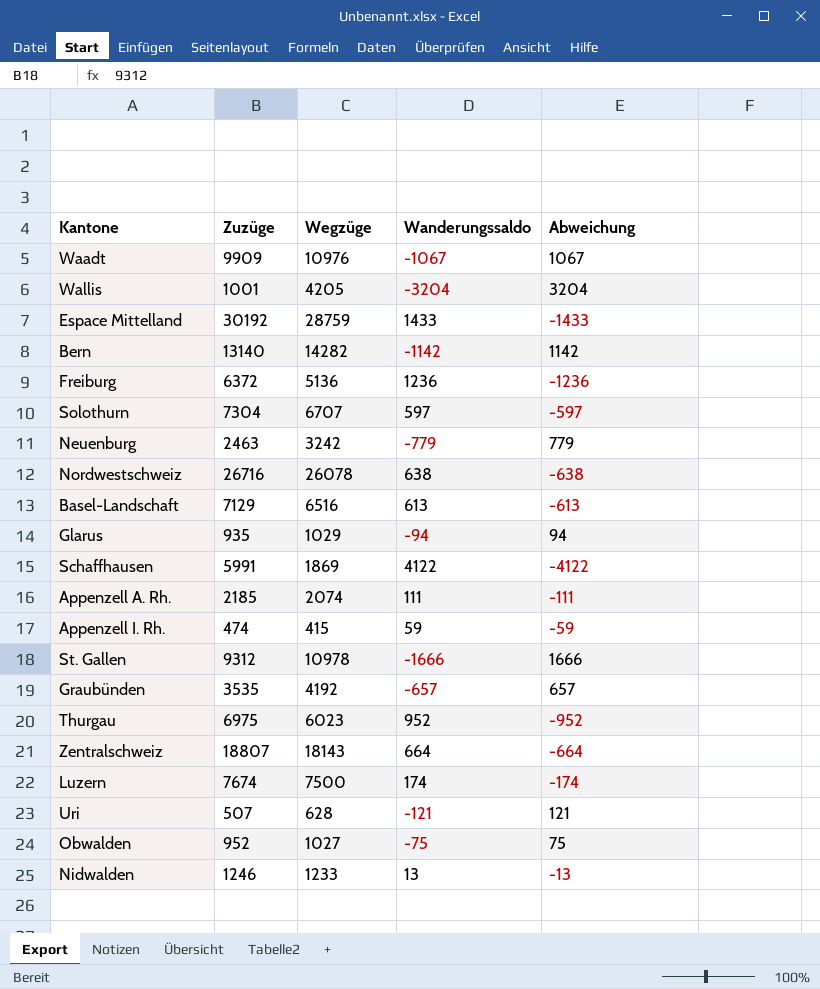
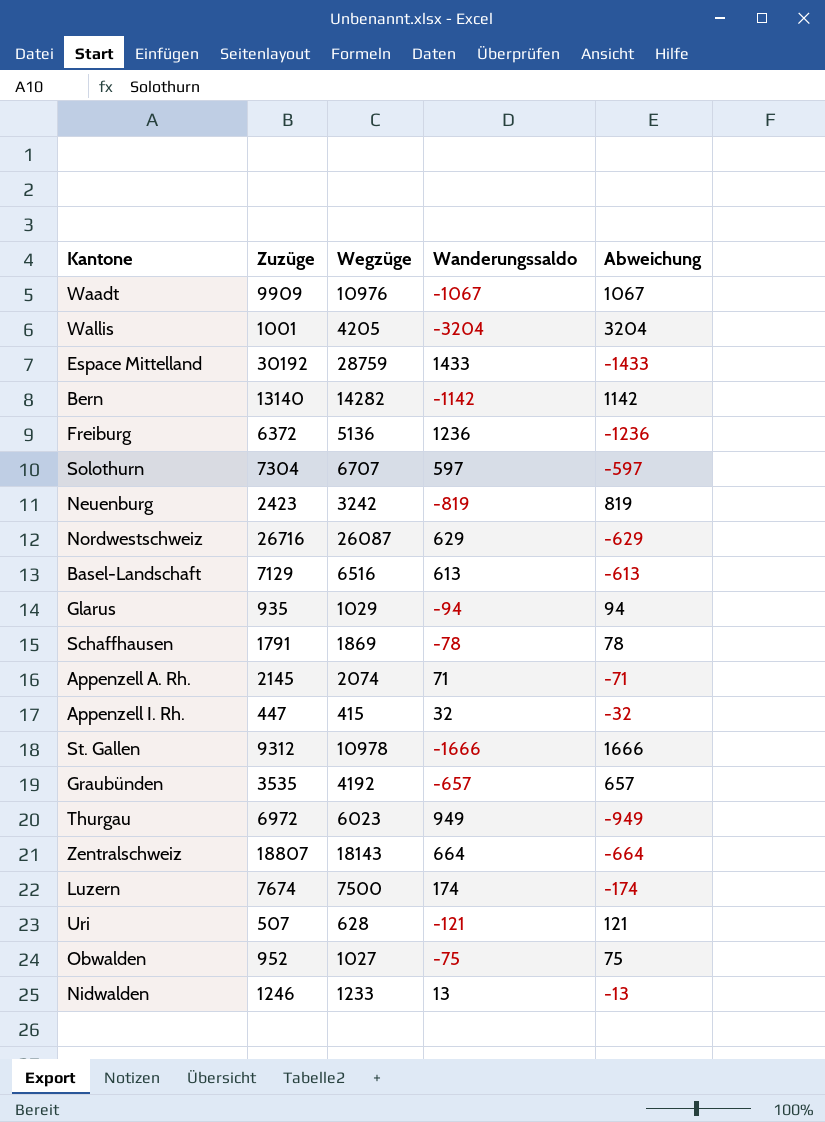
Neuenburg | Zuzüge: 2463 -> 2423
Neuenburg | Wanderungssaldo: -779 -> -819
Neuenburg | Abweichung: 779 -> 819
Nordwestschweiz | Wegzüge: 26078 -> 26087
Nordwestschweiz | Wanderungssaldo: 638 -> 629
Nordwestschweiz | Abweichung: -638 -> -629
Schaffhausen | Zuzüge: 5991 -> 1791
Schaffhausen | Wanderungssaldo: 4122 -> -78
Schaffhausen | Abweichung: -4122 -> 78
Appenzell A. Rh. | Zuzüge: 2185 -> 2145
Appenzell A. Rh. | Wanderungssaldo: 111 -> 71
Appenzell A. Rh. | Abweichung: -111 -> -71
Appenzell I. Rh. | Zuzüge: 474 -> 447
Appenzell I. Rh. | Wanderungssaldo: 59 -> 32
Appenzell I. Rh. | Abweichung: -59 -> -32
Thurgau | Zuzüge: 6975 -> 6972
Thurgau | Wanderungssaldo: 952 -> 949
Thurgau | Abweichung: -952 -> -949

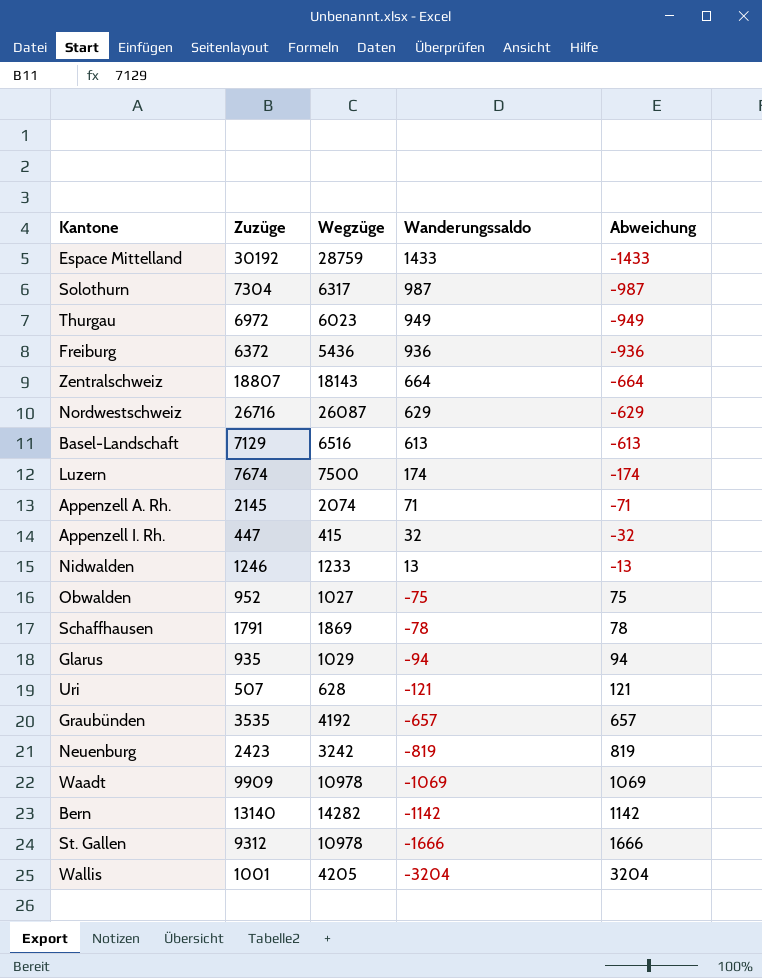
row order: none -> Wanderungssaldo descending
Solothurn | Wegzüge: 6707 -> 6317
Solothurn | Wanderungssaldo: 597 -> 987
Solothurn | Abweichung: -597 -> -987
Freiburg | Wegzüge: 5136 -> 5436
Freiburg | Wanderungssaldo: 1236 -> 936
Freiburg | Abweichung: -1236 -> -936
Waadt | Wegzüge: 10976 -> 10978
Waadt | Wanderungssaldo: -1067 -> -1069
Waadt | Abweichung: 1067 -> 1069

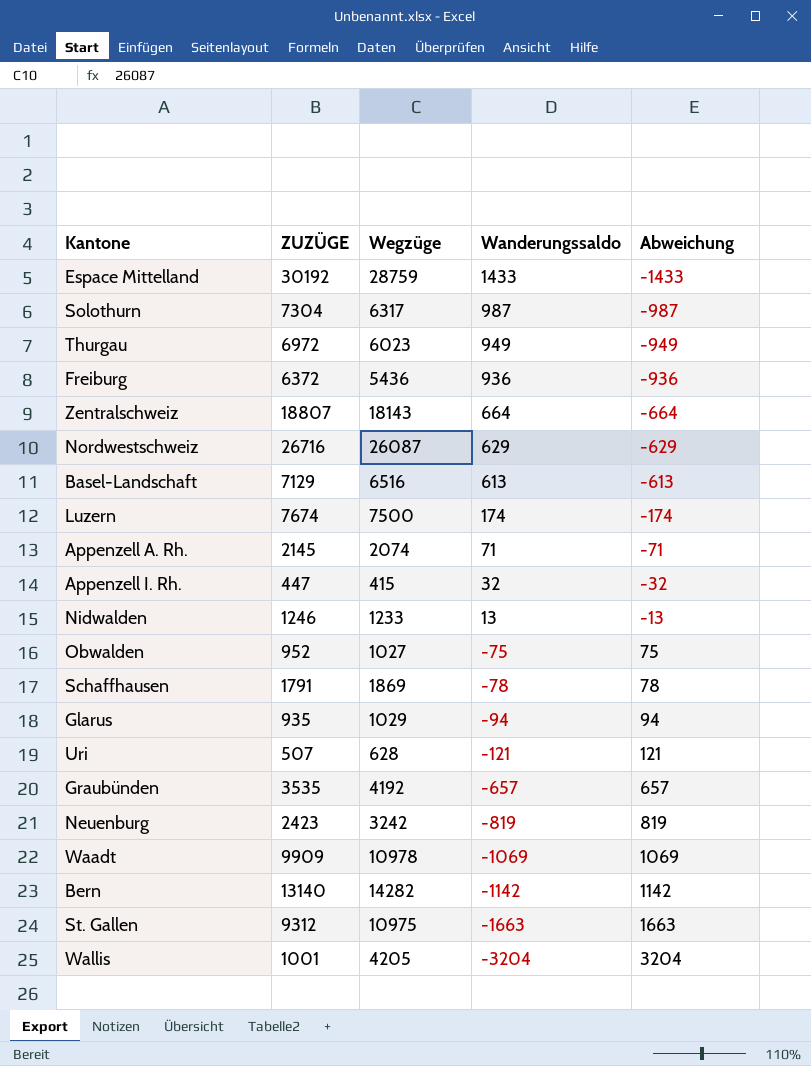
column name: Zuzüge -> ZUZÜGE
St. Gallen | Wegzüge: 10978 -> 10975
St. Gallen | Wanderungssaldo: -1666 -> -1663
St. Gallen | Abweichung: 1666 -> 1663

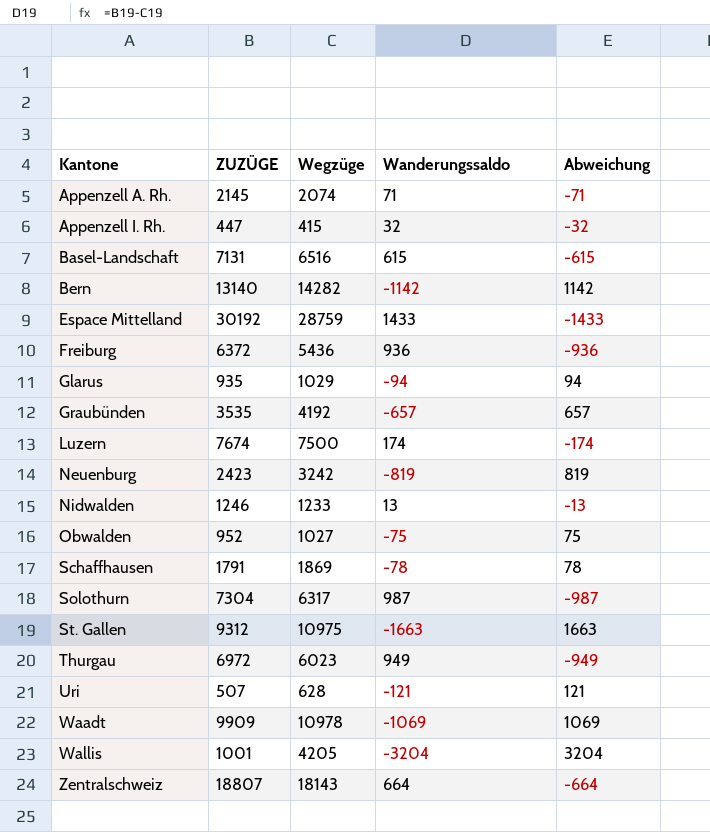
row order: Wanderungssaldo descending -> Kantone ascending
row Nordwestschweiz: 26716 | 26087 | 629 | -629 -> none
Basel-Landschaft | ZUZÜGE: 7129 -> 7131
Basel-Landschaft | Wanderungssaldo: 613 -> 615
Basel-Landschaft | Abweichung: -613 -> -615

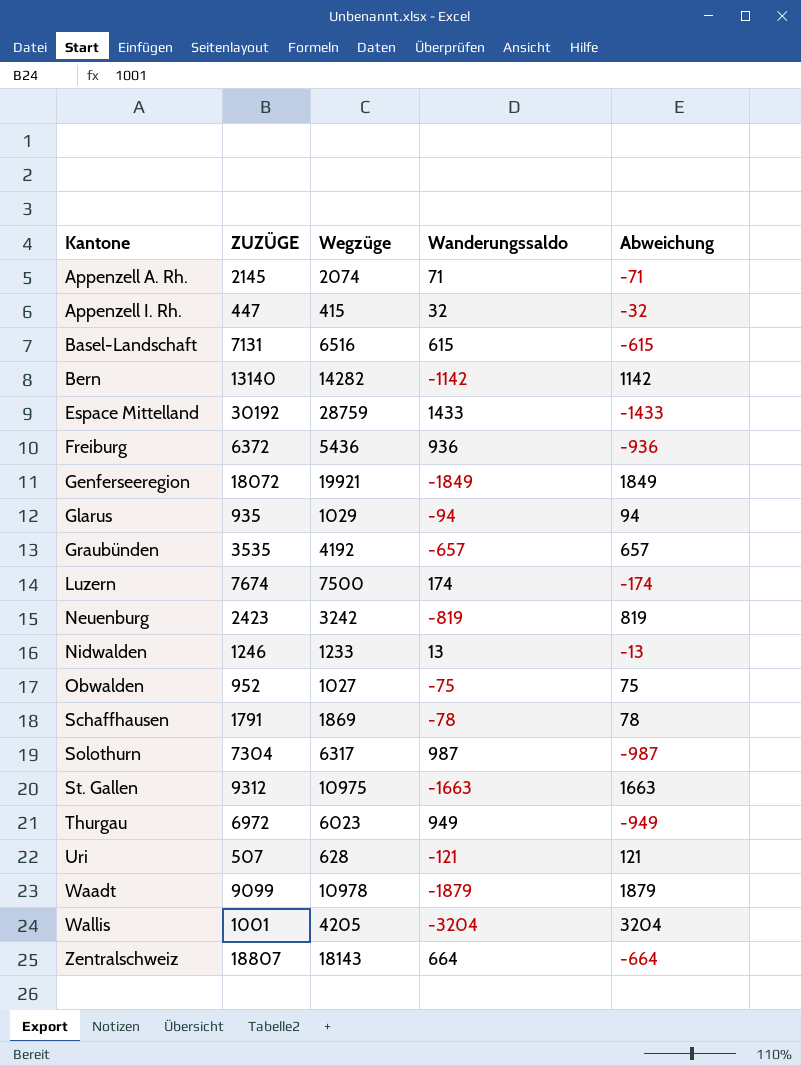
row Genferseeregion: none -> 18072 | 19921 | -1849 | 1849
Waadt | ZUZÜGE: 9909 -> 9099
Waadt | Wanderungssaldo: -1069 -> -1879
Waadt | Abweichung: 1069 -> 1879

